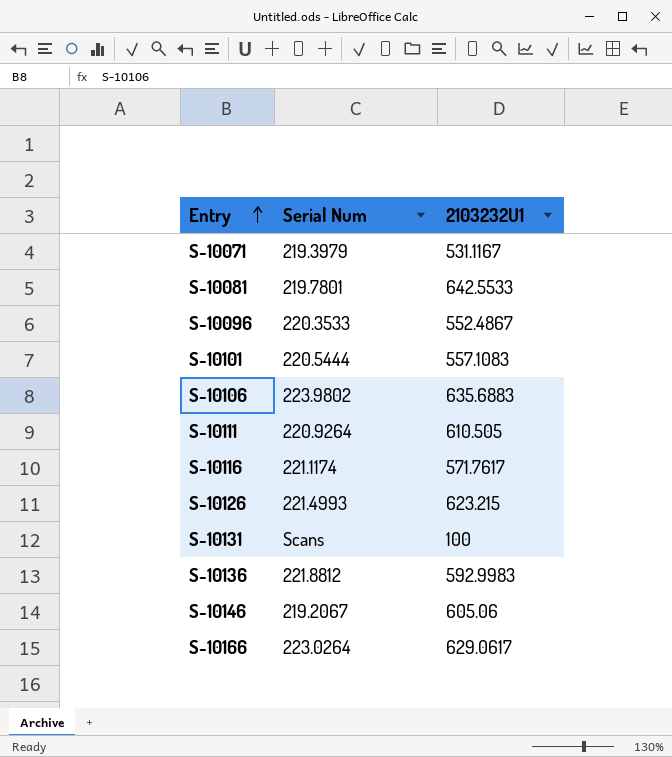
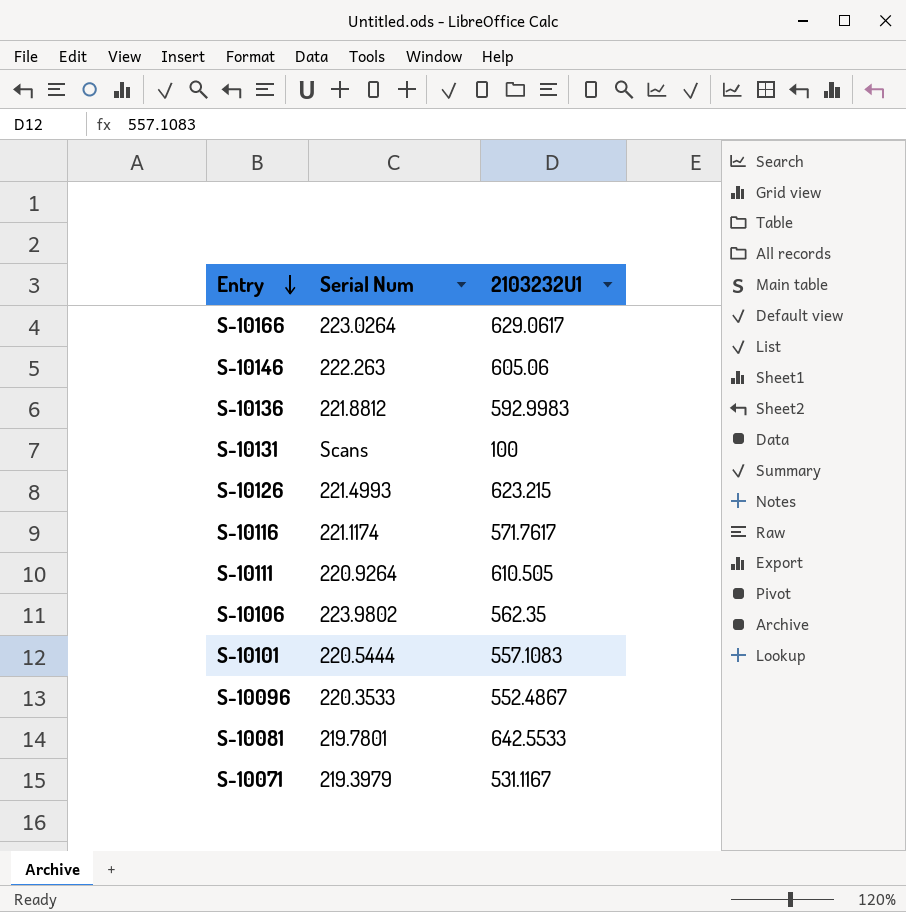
row order: Entry ascending -> Entry descending
S-10146 | Serial Num: 219.2067 -> 222.263
S-10106 | 2103232U1: 635.6883 -> 562.35

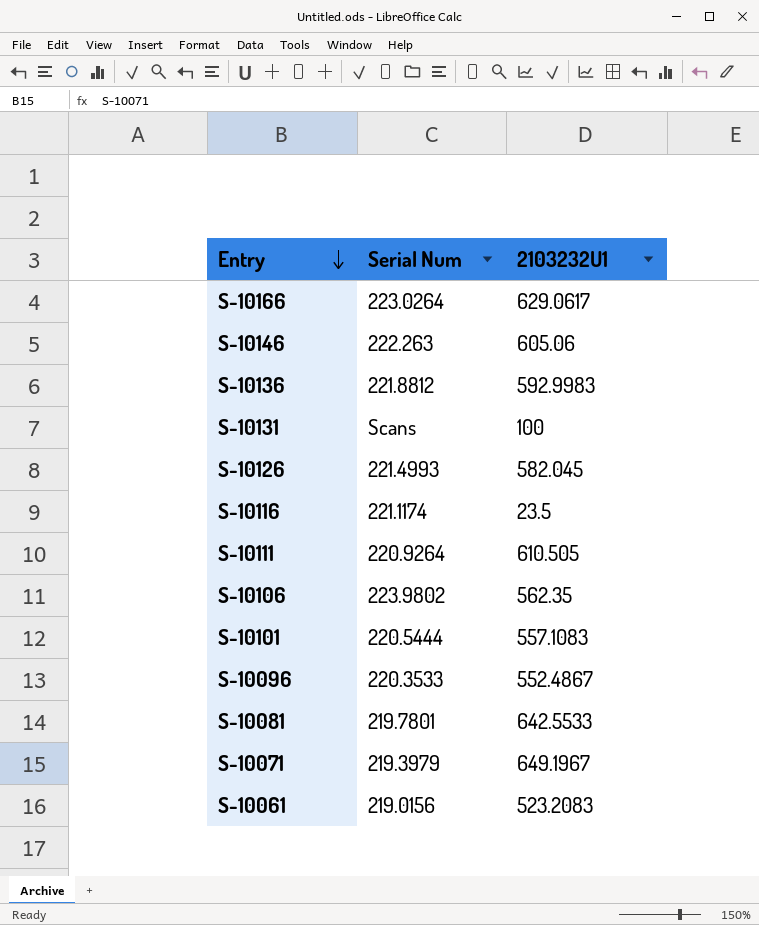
S-10126 | 2103232U1: 623.215 -> 582.045
S-10116 | 2103232U1: 571.7617 -> 23.5
S-10071 | 2103232U1: 531.1167 -> 649.1967
row S-10061: none -> 219.0156 | 523.2083

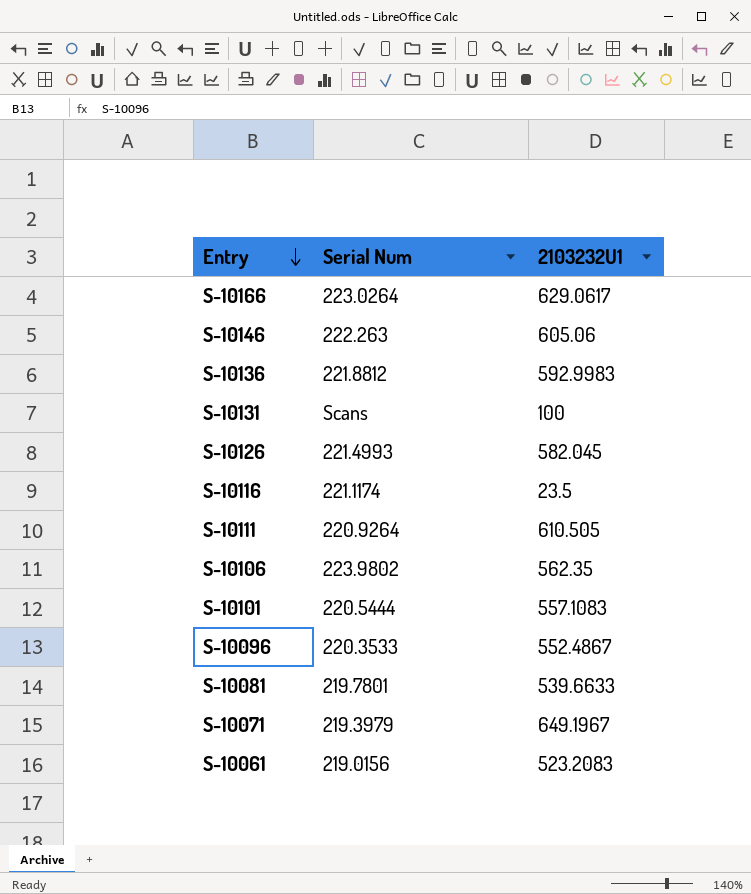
S-10081 | 2103232U1: 642.5533 -> 539.6633

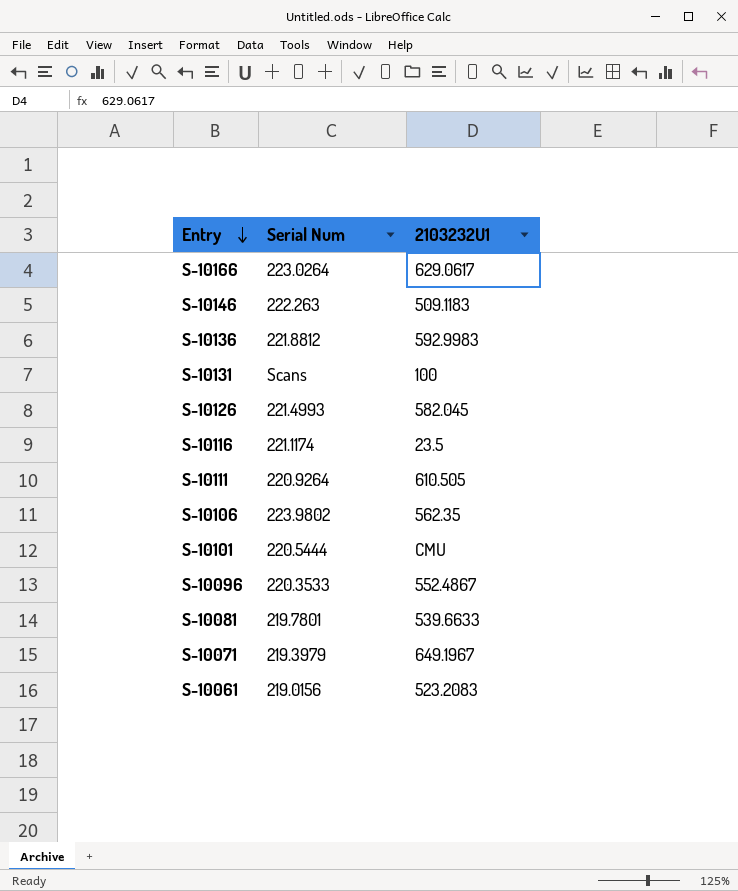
S-10146 | 2103232U1: 605.06 -> 509.1183
S-10101 | 2103232U1: 557.1083 -> CMU

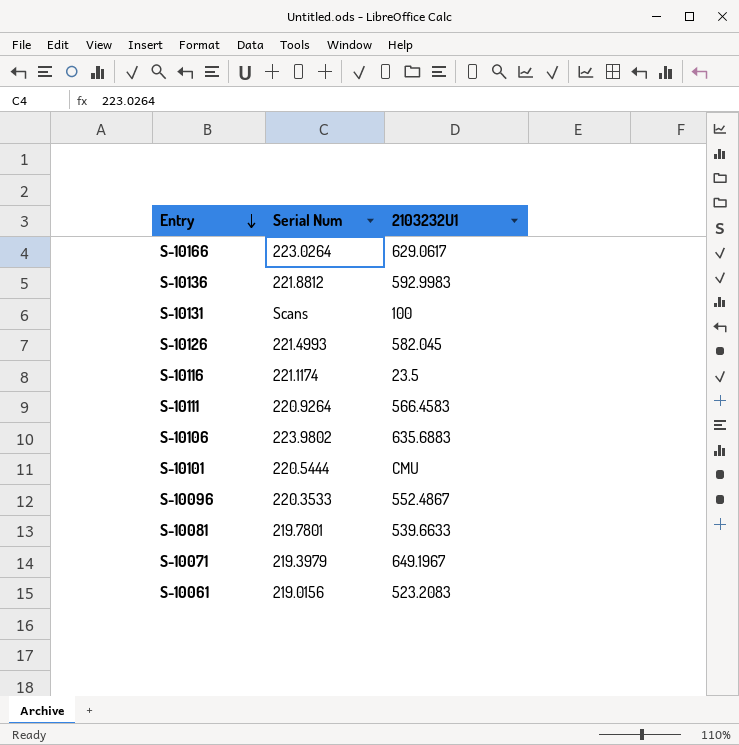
row S-10146: 222.263 | 509.1183 -> none
S-10111 | 2103232U1: 610.505 -> 566.4583
S-10106 | 2103232U1: 562.35 -> 635.6883

